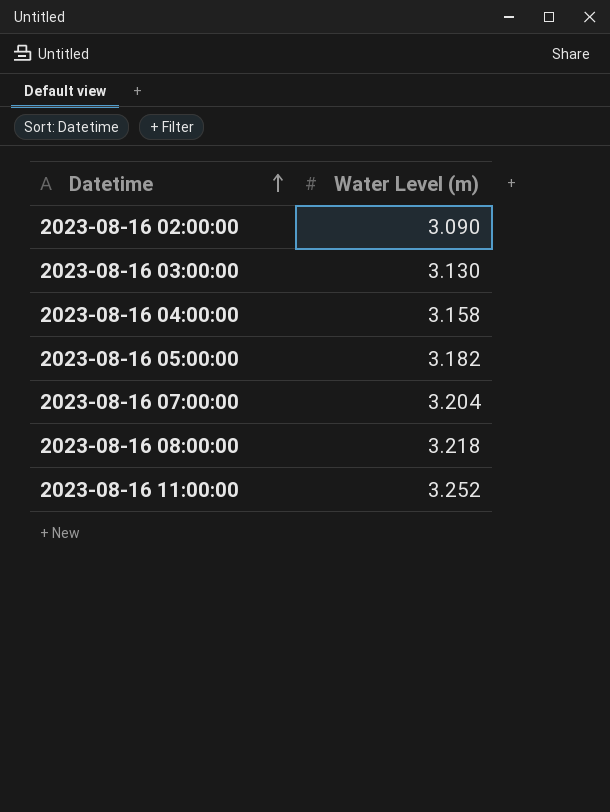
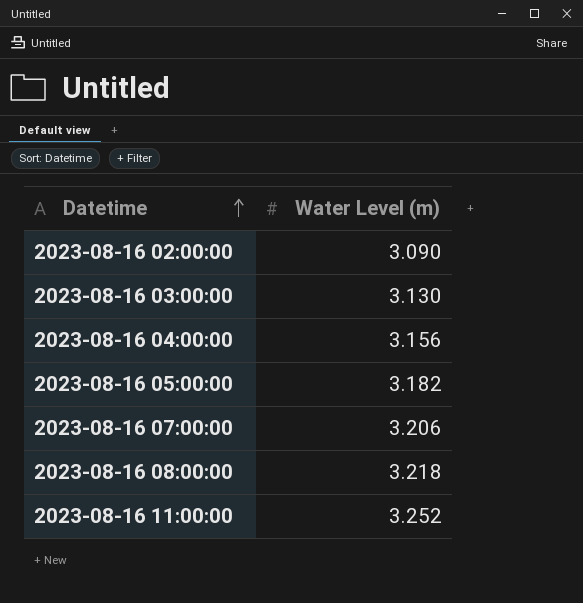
2023-08-16 04:00:00 | Water Level (m): 3.158 -> 3.156
2023-08-16 07:00:00 | Water Level (m): 3.204 -> 3.206

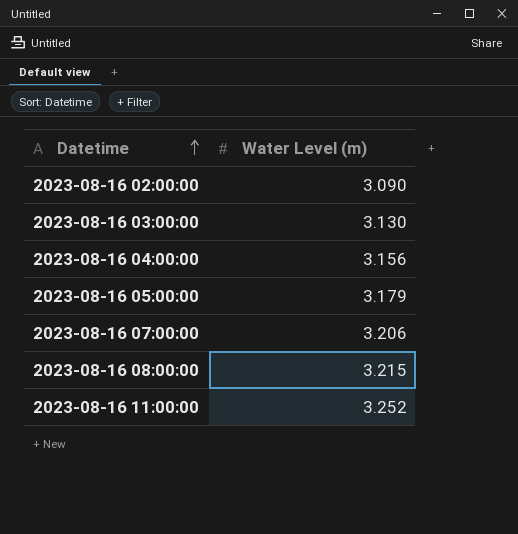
2023-08-16 05:00:00 | Water Level (m): 3.182 -> 3.179
2023-08-16 08:00:00 | Water Level (m): 3.218 -> 3.215

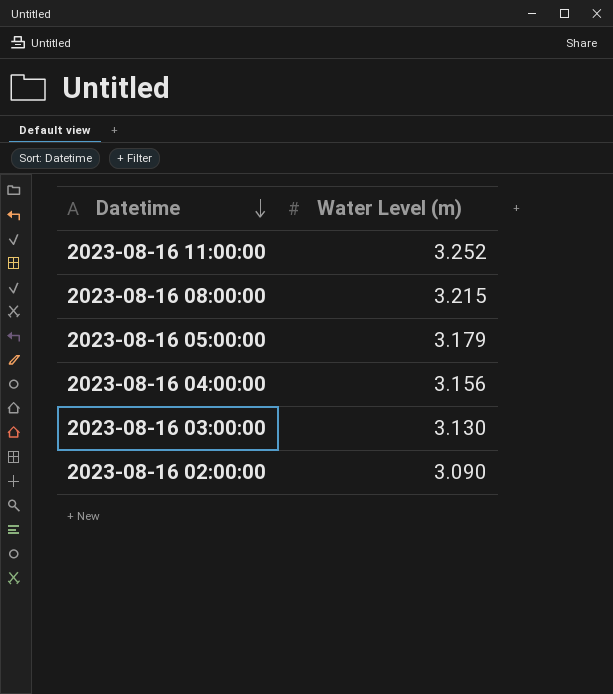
row order: Datetime ascending -> Datetime descending
row 2023-08-16 07:00:00: 3.206 -> none

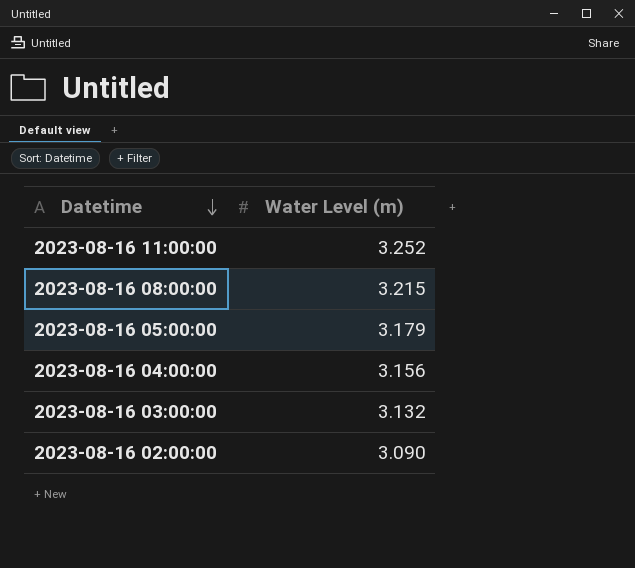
2023-08-16 03:00:00 | Water Level (m): 3.130 -> 3.132

